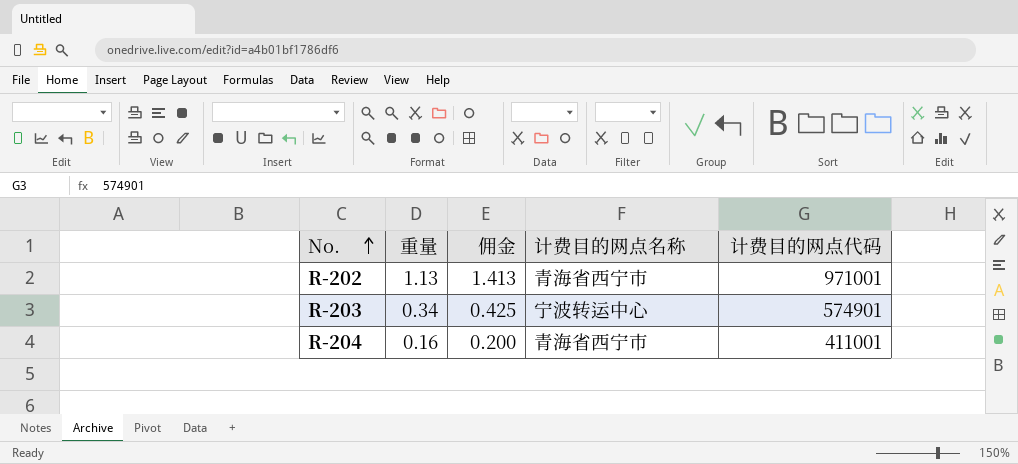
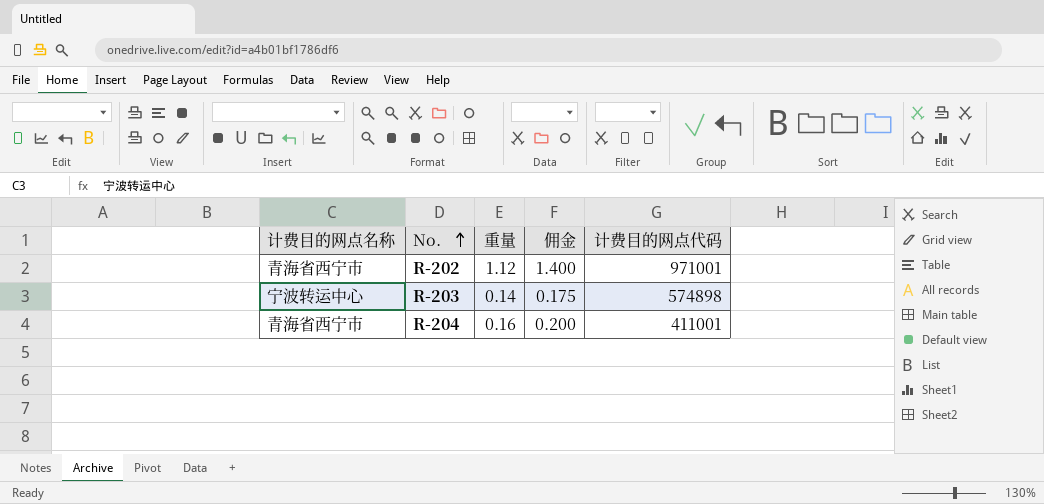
column 计费目的网点名称 | position: 4 -> 1
R-202 | 重量: 1.13 -> 1.12
R-202 | 佣金: 1.413 -> 1.400
R-203 | 重量: 0.34 -> 0.14
R-203 | 佣金: 0.425 -> 0.175
R-203 | 计费目的网点代码: 574901 -> 574898

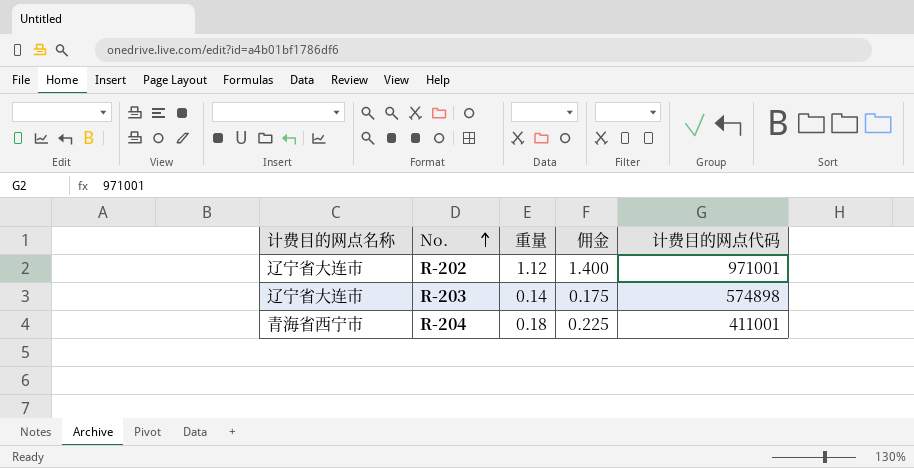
R-202 | 计费目的网点名称: 青海省西宁市 -> 辽宁省大连市
R-203 | 计费目的网点名称: 宁波转运中心 -> 辽宁省大连市
R-204 | 重量: 0.16 -> 0.18
R-204 | 佣金: 0.200 -> 0.225

